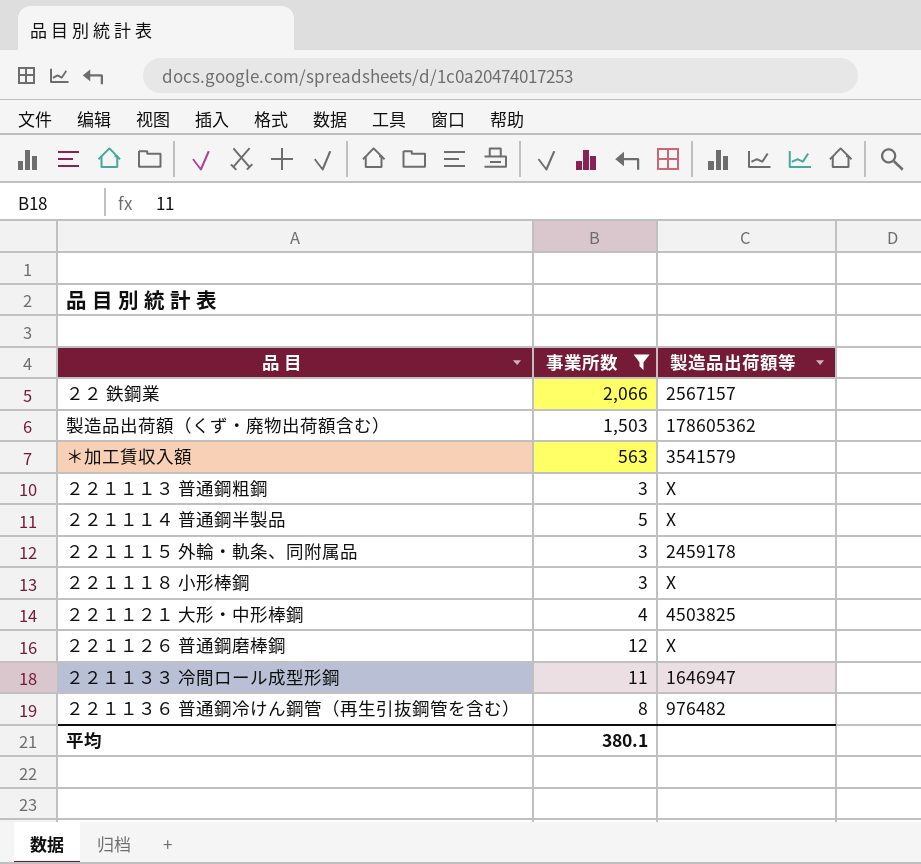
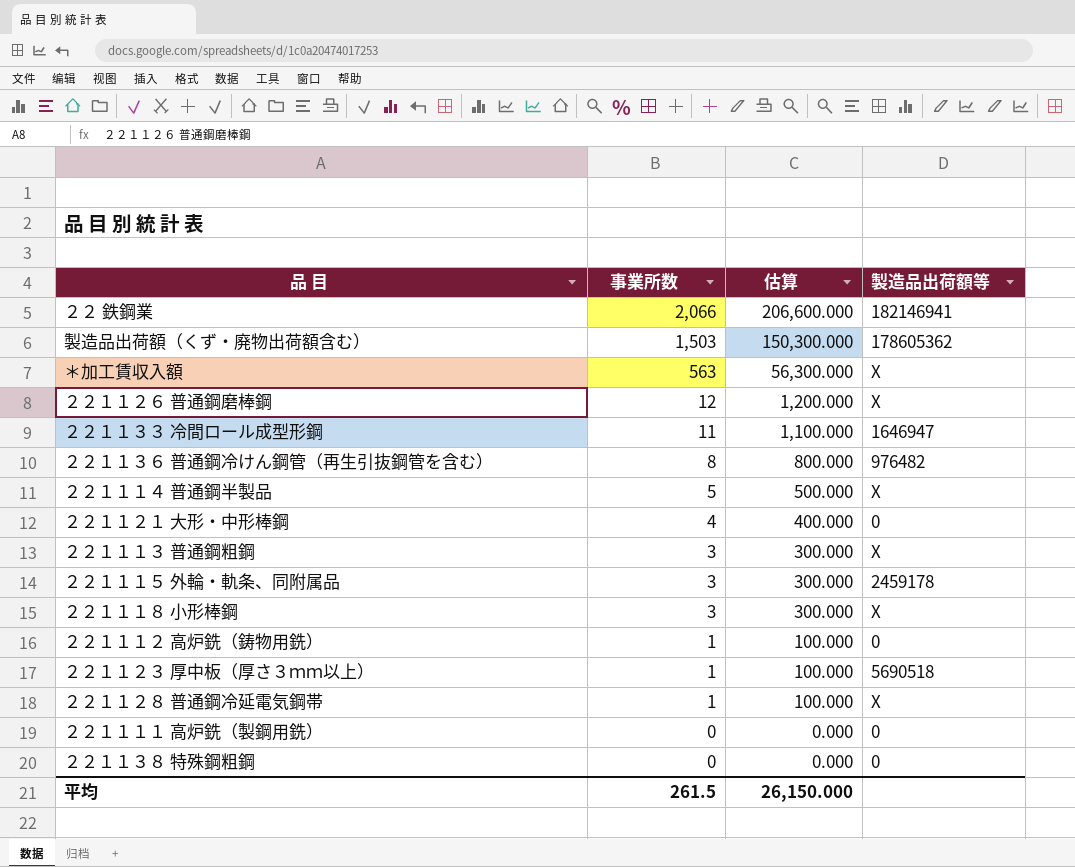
filter: 事業所数 >= 3 -> none
row order: none -> 事業所数 descending
column 估算 | formula: none -> [事業所数] * 100
２２ 鉄鋼業 | 製造品出荷額等: 2567157 -> 182146941
＊加工賃収入額 | 製造品出荷額等: 3541579 -> X
２２１１２１ 大形・中形棒鋼 | 製造品出荷額等: 4503825 -> 0
平均 | 事業所数: 380.1 -> 261.5

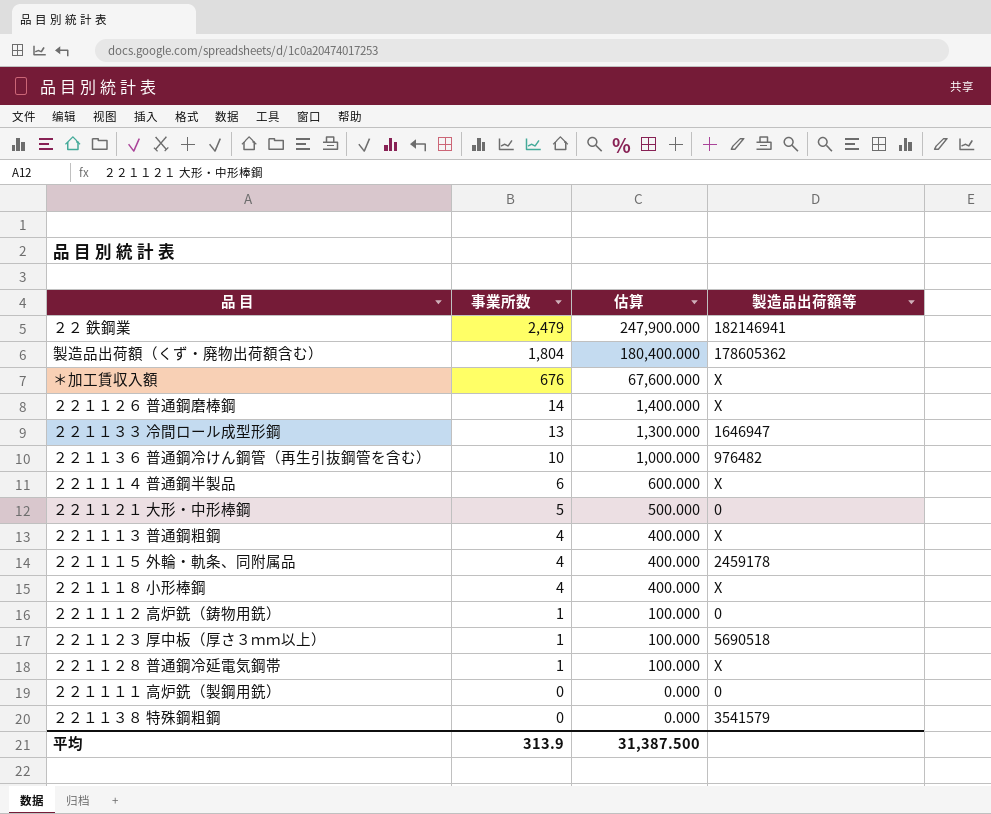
２２ 鉄鋼業 | 事業所数: 2,066 -> 2,479
２２ 鉄鋼業 | 估算: 206,600.000 -> 247,900.000
製造品出荷額（くず・廃物出荷額含む） | 事業所数: 1,503 -> 1,804
製造品出荷額（くず・廃物出荷額含む） | 估算: 150,300.000 -> 180,400.000
＊加工賃収入額 | 事業所数: 563 -> 676
＊加工賃収入額 | 估算: 56,300.000 -> 67,600.000
２２１１２６ 普通鋼磨棒鋼 | 事業所数: 12 -> 14
２２１１２６ 普通鋼磨棒鋼 | 估算: 1,200.000 -> 1,400.000
２２１１３３ 冷間ロール成型形鋼 | 事業所数: 11 -> 13
２２１１３３ 冷間ロール成型形鋼 | 估算: 1,100.000 -> 1,300.000
２２１１３６ 普通鋼冷けん鋼管（再生引抜鋼管を含む） | 事業所数: 8 -> 10
２２１１３６ 普通鋼冷けん鋼管（再生引抜鋼管を含む） | 估算: 800.000 -> 1,000.000
２２１１１４ 普通鋼半製品 | 事業所数: 5 -> 6
２２１１１４ 普通鋼半製品 | 估算: 500.000 -> 600.000
２２１１２１ 大形・中形棒鋼 | 事業所数: 4 -> 5
２２１１２１ 大形・中形棒鋼 | 估算: 400.000 -> 500.000
２２１１１３ 普通鋼粗鋼 | 事業所数: 3 -> 4
２２１１１３ 普通鋼粗鋼 | 估算: 300.000 -> 400.000
２２１１１５ 外輪・軌条、同附属品 | 事業所数: 3 -> 4
２２１１１５ 外輪・軌条、同附属品 | 估算: 300.000 -> 400.000
２２１１１８ 小形棒鋼 | 事業所数: 3 -> 4
２２１１１８ 小形棒鋼 | 估算: 300.000 -> 400.000
２２１１３８ 特殊鋼粗鋼 | 製造品出荷額等: 0 -> 3541579
平均 | 事業所数: 261.5 -> 313.9
平均 | 估算: 26,150.000 -> 31,387.500

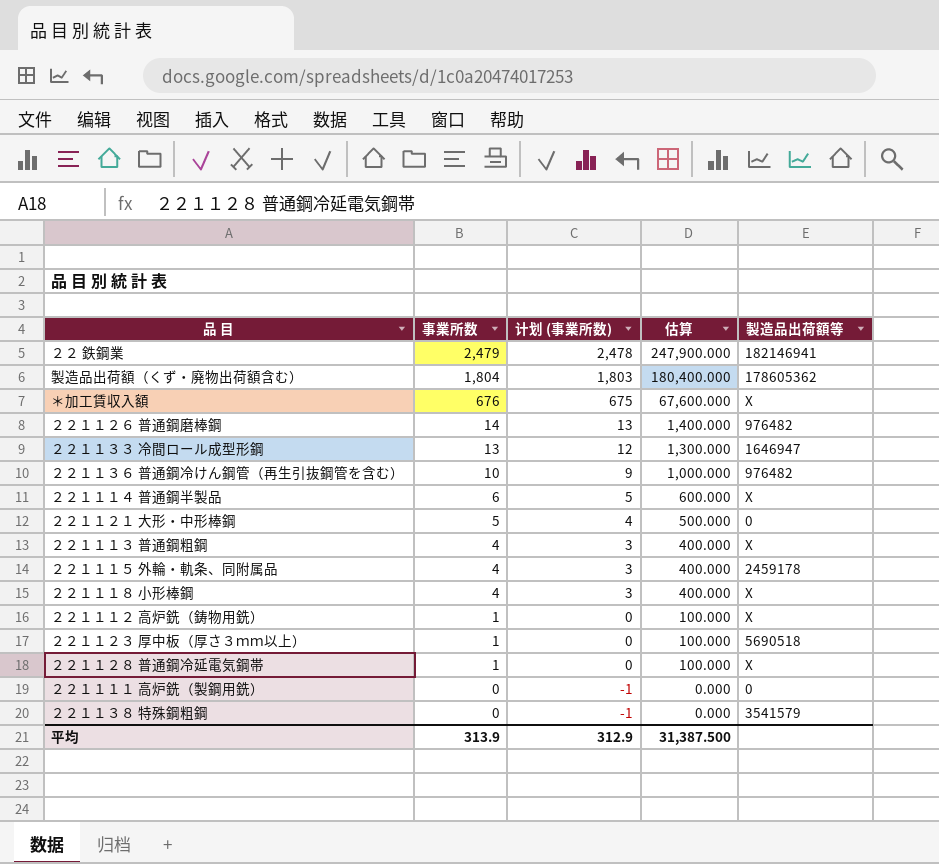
column 计划 (事業所数) | formula: none -> [事業所数] - 1
２２１１２６ 普通鋼磨棒鋼 | 製造品出荷額等: X -> 976482
２２１１１２ 高炉銑（鋳物用銑） | 製造品出荷額等: 0 -> X

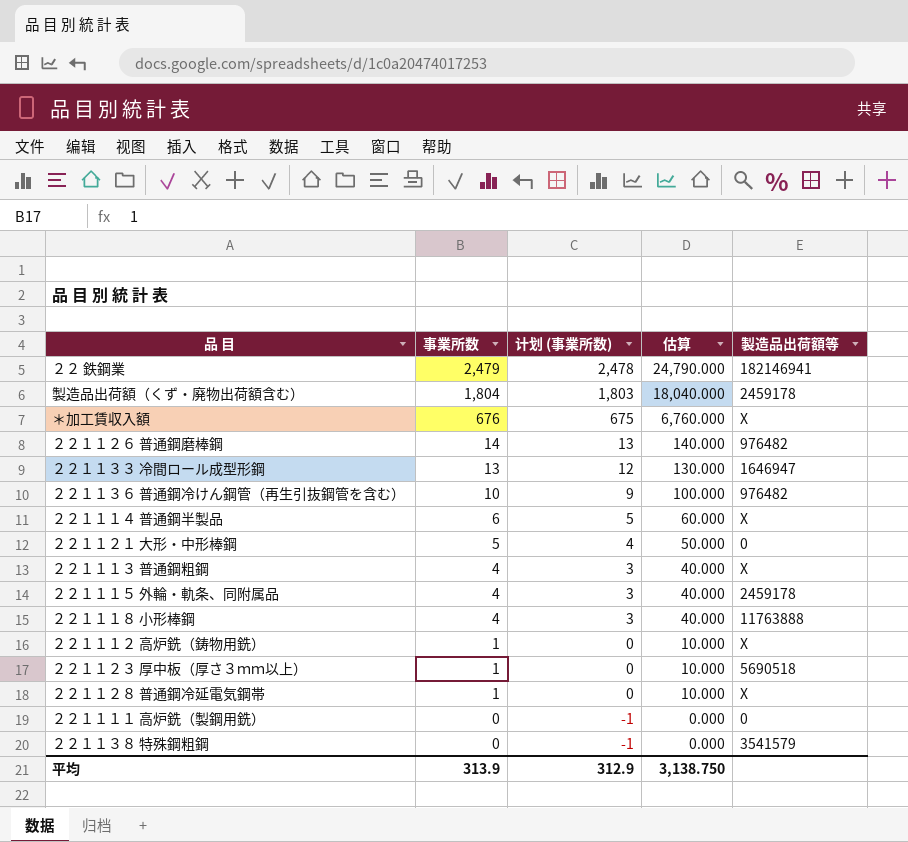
column 估算 | formula: [事業所数] * 100 -> [事業所数] * 10
製造品出荷額（くず・廃物出荷額含む） | 製造品出荷額等: 178605362 -> 2459178
２２１１１８ 小形棒鋼 | 製造品出荷額等: X -> 11763888
平均 | 估算: 31,387.500 -> 3,138.750

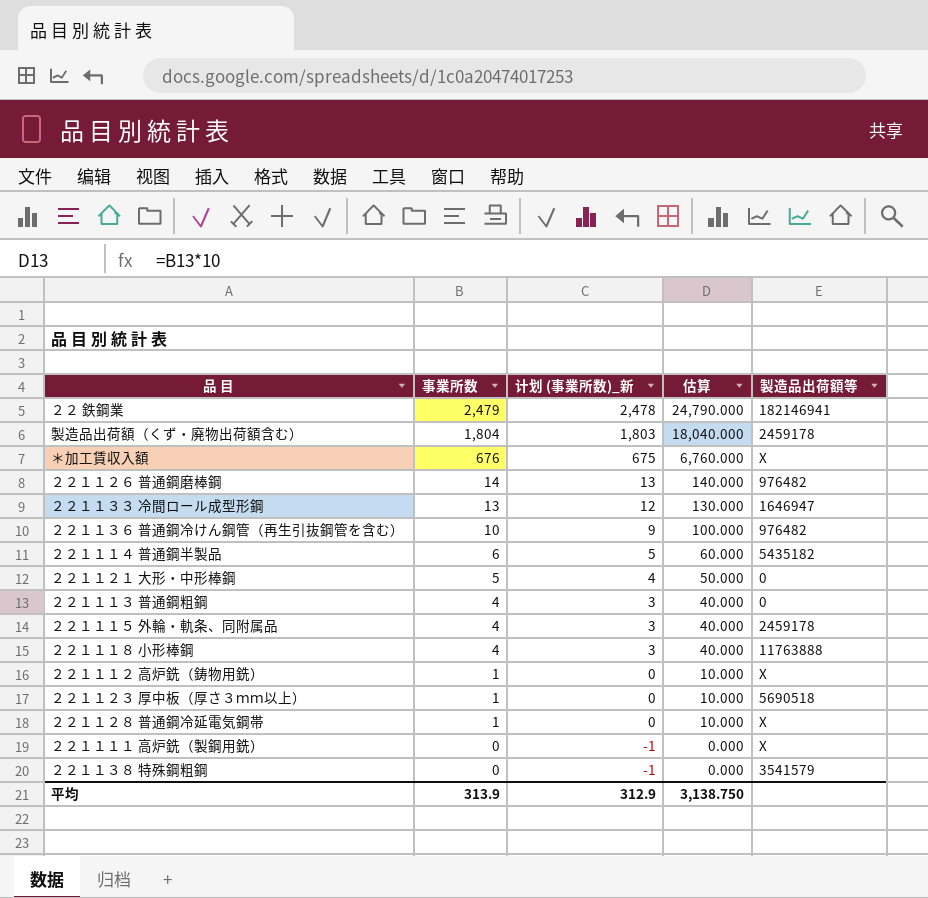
column name: 计划 (事業所数) -> 计划 (事業所数)_新
２２１１１４ 普通鋼半製品 | 製造品出荷額等: X -> 5435182
２２１１１３ 普通鋼粗鋼 | 製造品出荷額等: X -> 0
２２１１１１ 高炉銑（製鋼用銑） | 製造品出荷額等: 0 -> X

